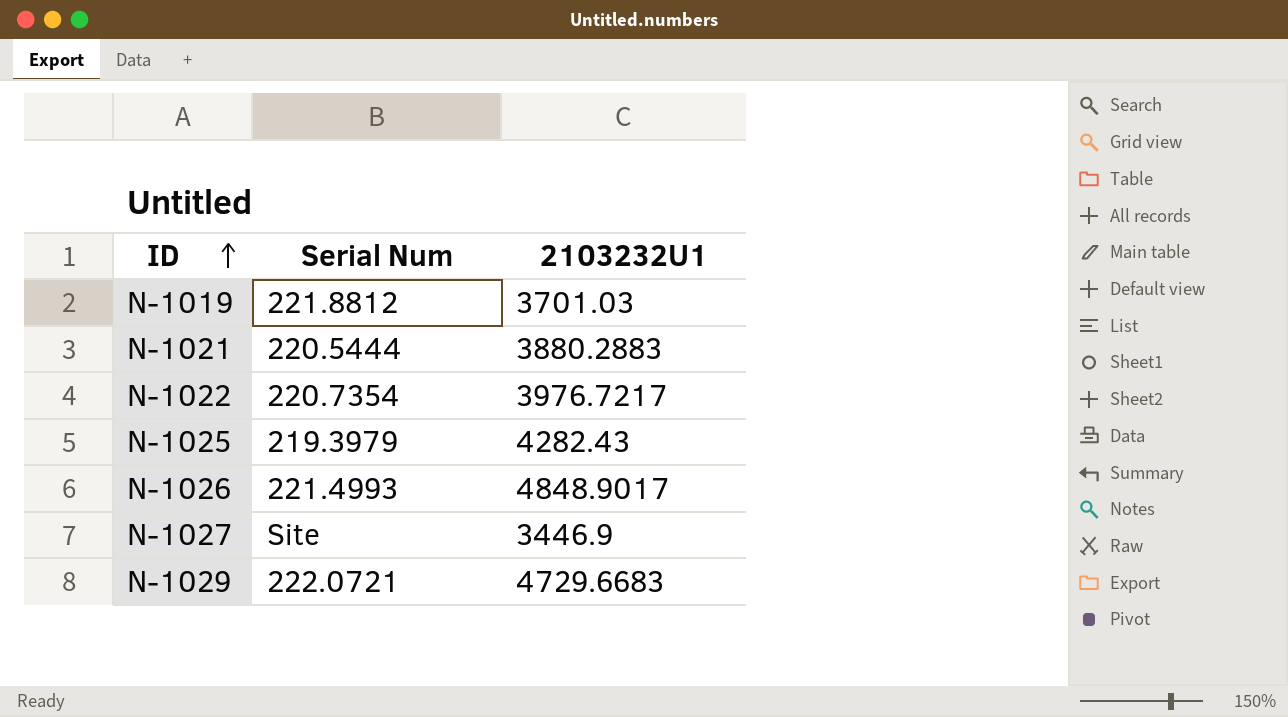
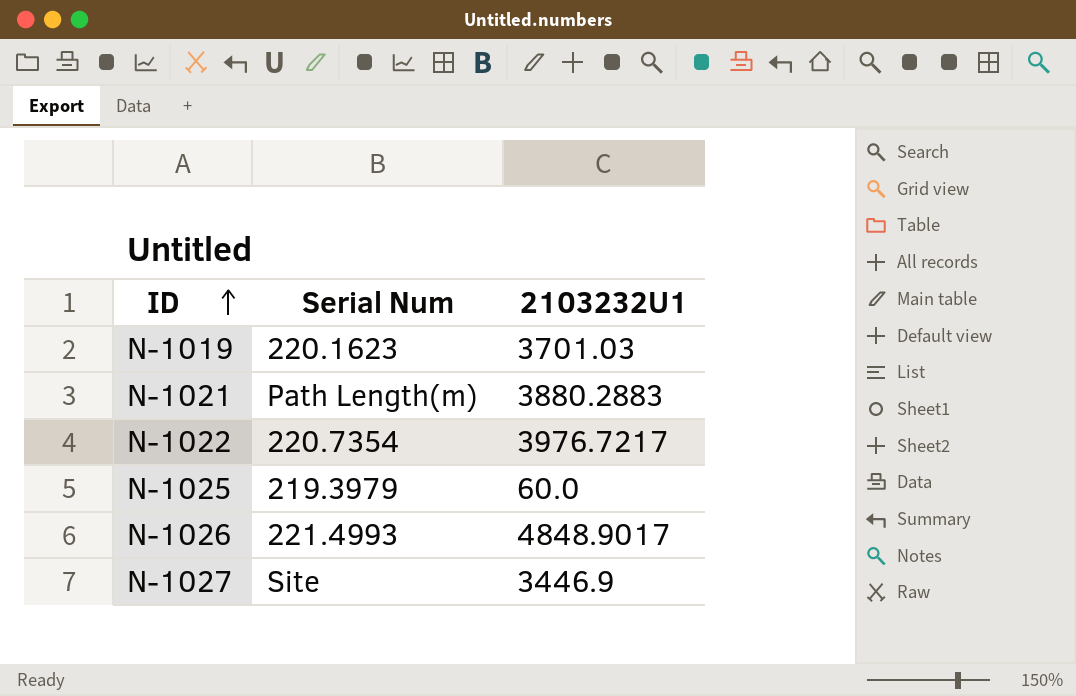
row N-1029: 222.0721 | 4729.6683 -> none
N-1019 | Serial Num: 221.8812 -> 220.1623
N-1021 | Serial Num: 220.5444 -> Path Length(m)
N-1025 | 2103232U1: 4282.43 -> 60.0

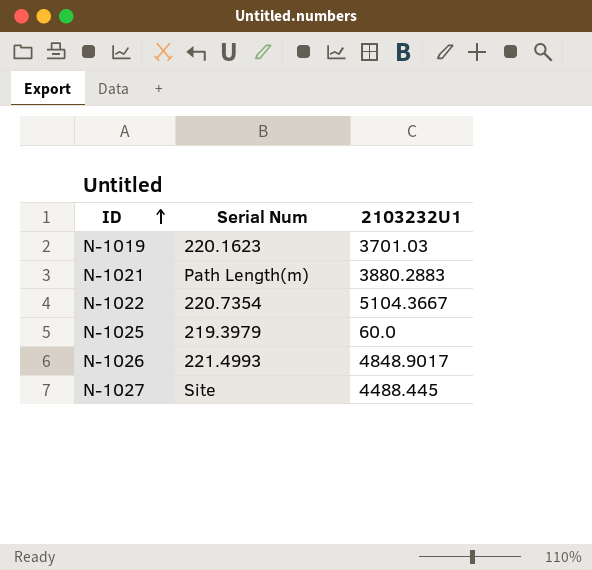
N-1022 | 2103232U1: 3976.7217 -> 5104.3667
N-1027 | 2103232U1: 3446.9 -> 4488.445

